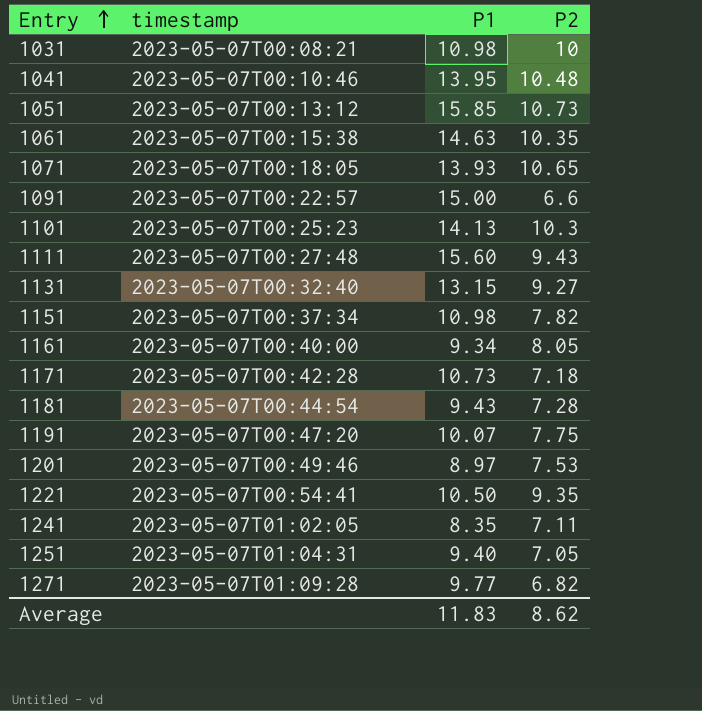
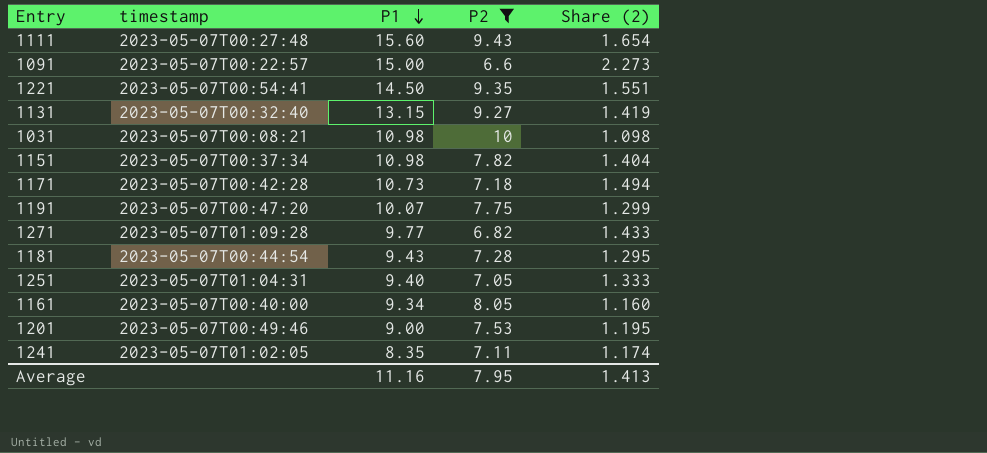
filter: none -> P2 <= 10
row order: Entry ascending -> P1 descending
column Share (2) | formula: none -> [P1] / [P2]
1221 | P1: 10.50 -> 14.50
1201 | P1: 8.97 -> 9.00
Average | P1: 11.83 -> 11.16
Average | P2: 8.62 -> 7.95

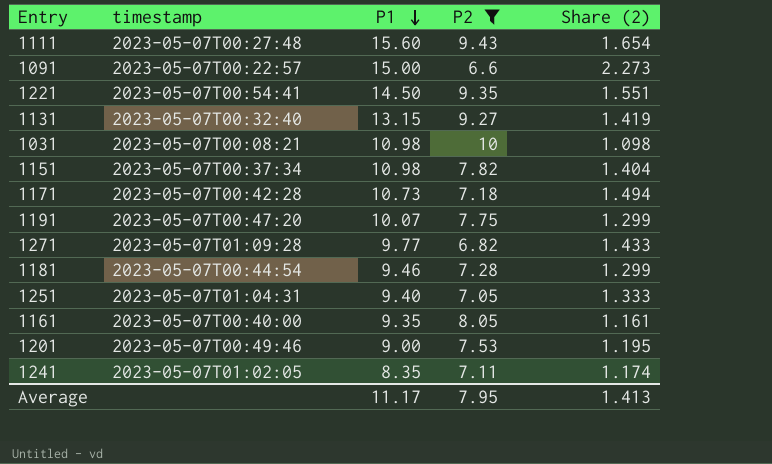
1181 | P1: 9.43 -> 9.46
1181 | Share (2): 1.295 -> 1.299
1161 | P1: 9.34 -> 9.35
1161 | Share (2): 1.160 -> 1.161
Average | P1: 11.16 -> 11.17

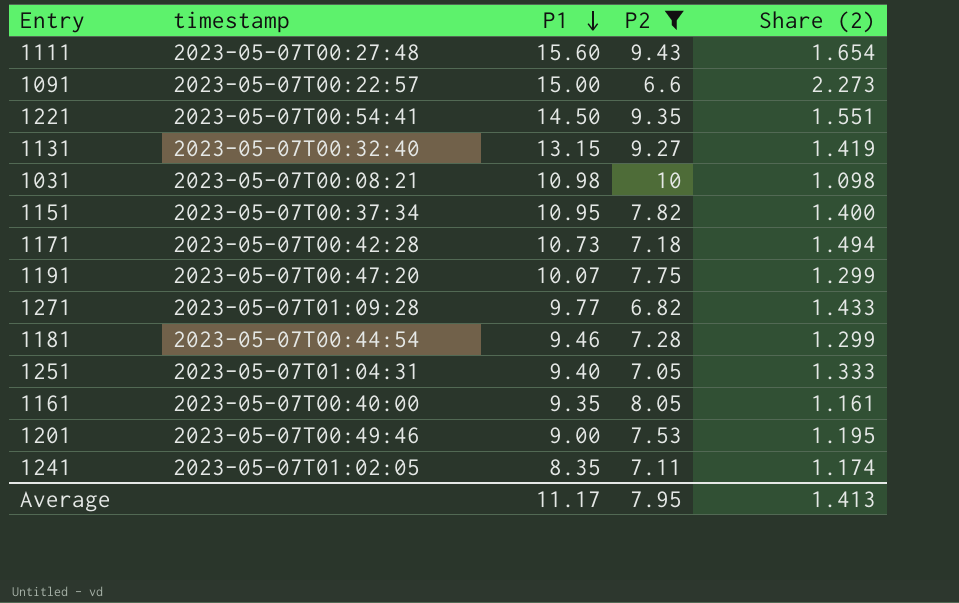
1151 | P1: 10.98 -> 10.95
1151 | Share (2): 1.404 -> 1.400

